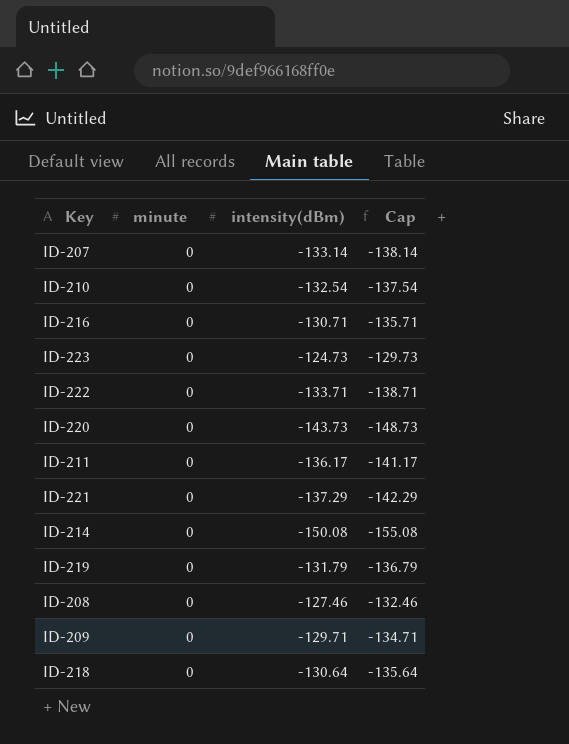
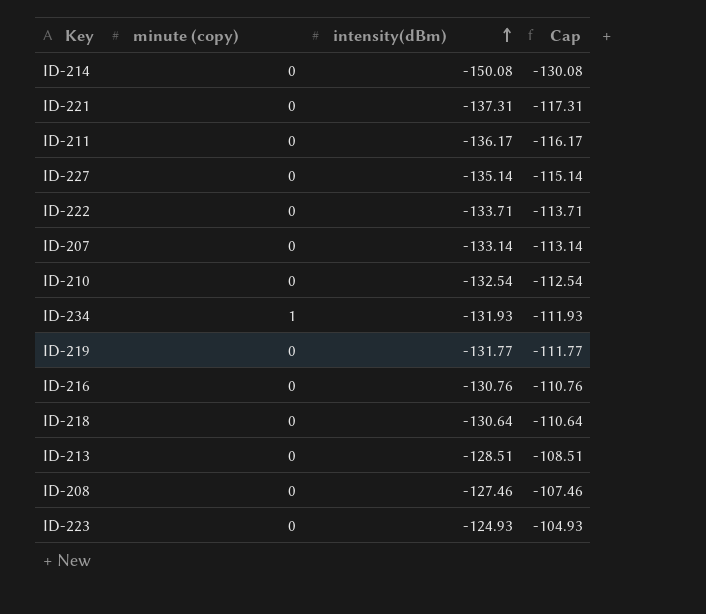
row order: none -> intensity(dBm) ascending
column name: minute -> minute (copy)
column Cap | formula: [intensity(dBm)] - 5 -> [intensity(dBm)] + 20
row ID-220: 0 | -143.73 | -148.73 -> none
row ID-209: 0 | -129.71 | -134.71 -> none
ID-221 | intensity(dBm): -137.29 -> -137.31
row ID-227: none -> 0 | -135.14 | -115.14
row ID-234: none -> 1 | -131.93 | -111.93
ID-219 | intensity(dBm): -131.79 -> -131.77
ID-216 | intensity(dBm): -130.71 -> -130.76
row ID-213: none -> 0 | -128.51 | -108.51
ID-223 | intensity(dBm): -124.73 -> -124.93

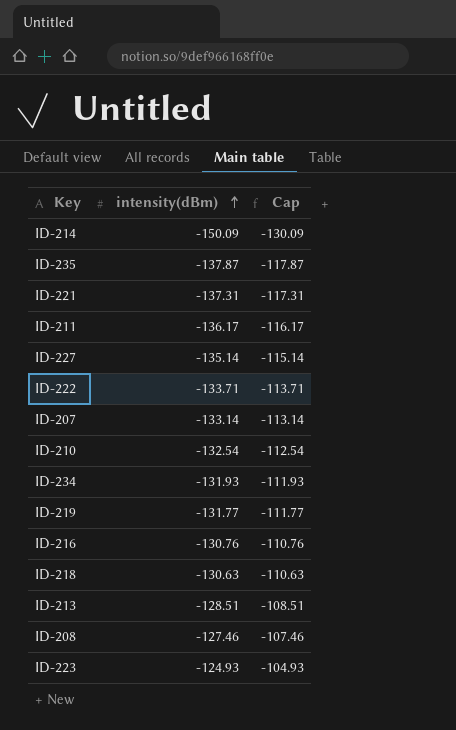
column minute (copy) | position: 2 -> none
ID-214 | intensity(dBm): -150.08 -> -150.09
ID-214 | Cap: -130.08 -> -130.09
row ID-235: none -> -137.87 | -117.87
ID-218 | intensity(dBm): -130.64 -> -130.63
ID-218 | Cap: -110.64 -> -110.63

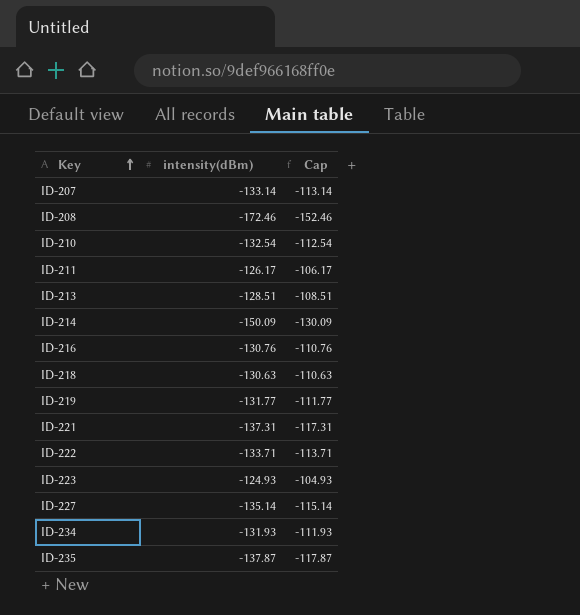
row order: intensity(dBm) ascending -> Key ascending
ID-208 | intensity(dBm): -127.46 -> -172.46
ID-208 | Cap: -107.46 -> -152.46
ID-211 | intensity(dBm): -136.17 -> -126.17
ID-211 | Cap: -116.17 -> -106.17

